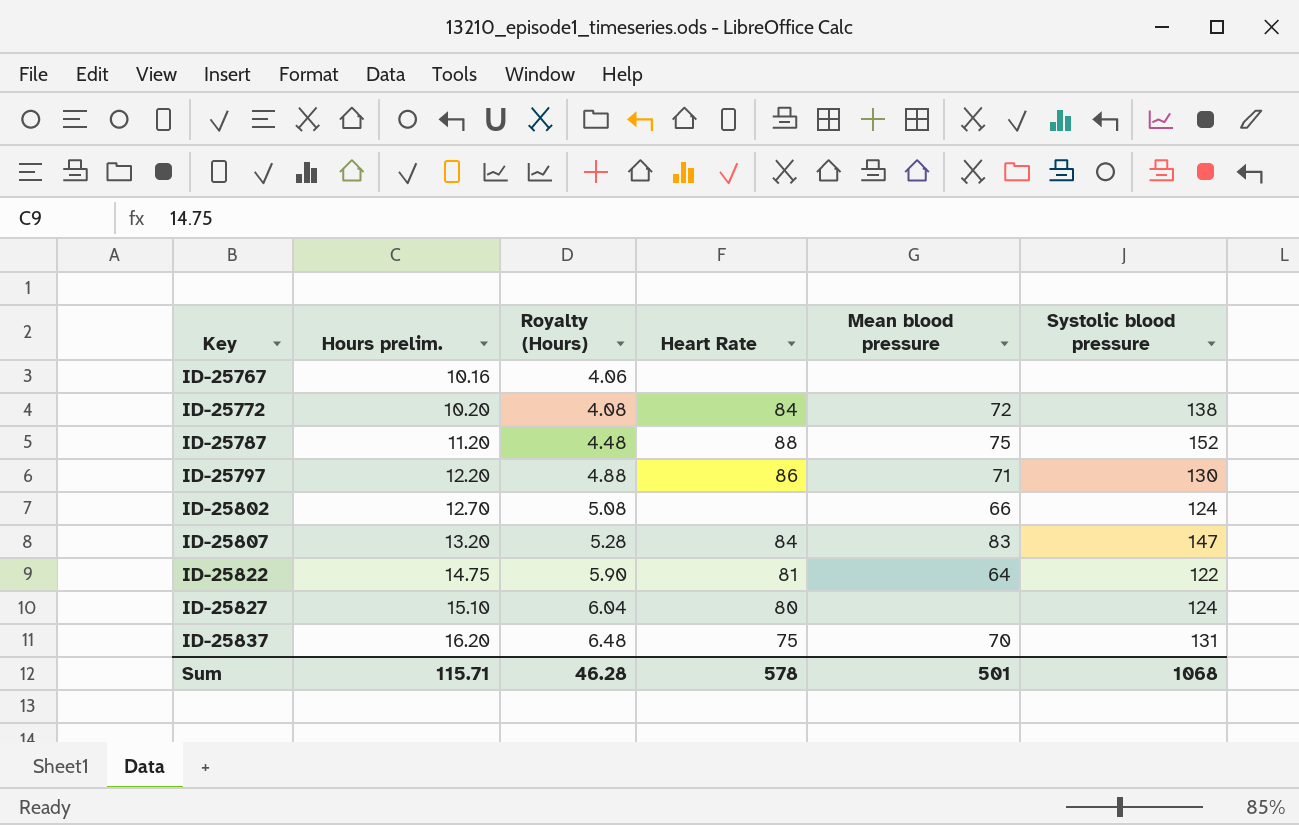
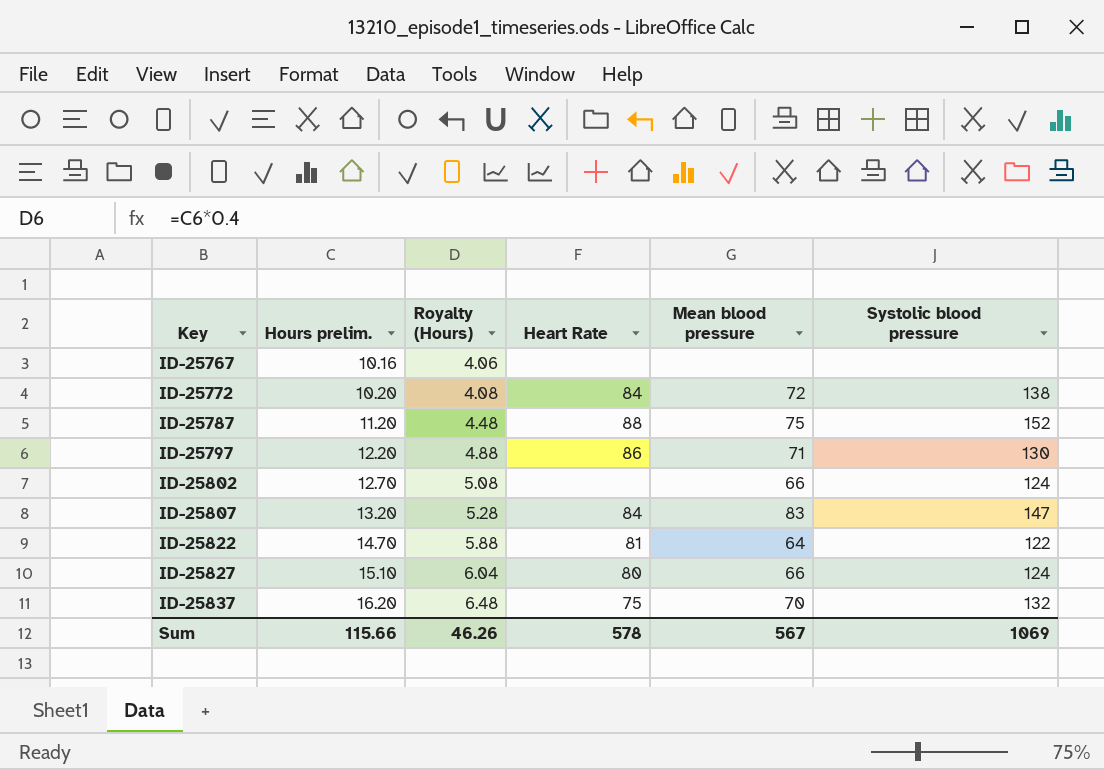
ID-25822 | Hours prelim.: 14.75 -> 14.70
ID-25822 | Royalty (Hours): 5.90 -> 5.88
ID-25827 | Mean blood pressure: none -> 66
ID-25837 | Systolic blood pressure: 131 -> 132
Sum | Hours prelim.: 115.71 -> 115.66
Sum | Royalty (Hours): 46.28 -> 46.26
Sum | Mean blood pressure: 501 -> 567
Sum | Systolic blood pressure: 1068 -> 1069

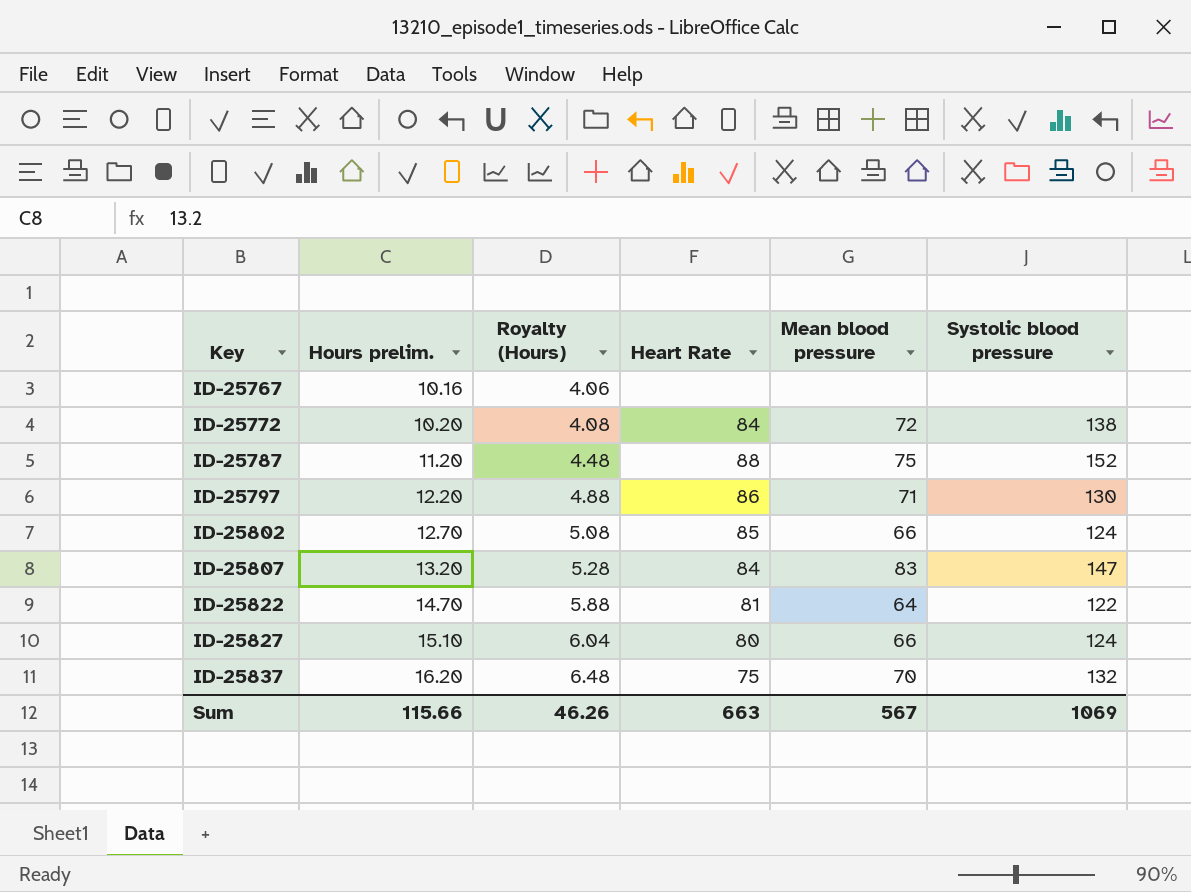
ID-25802 | Heart Rate: none -> 85
Sum | Heart Rate: 578 -> 663

